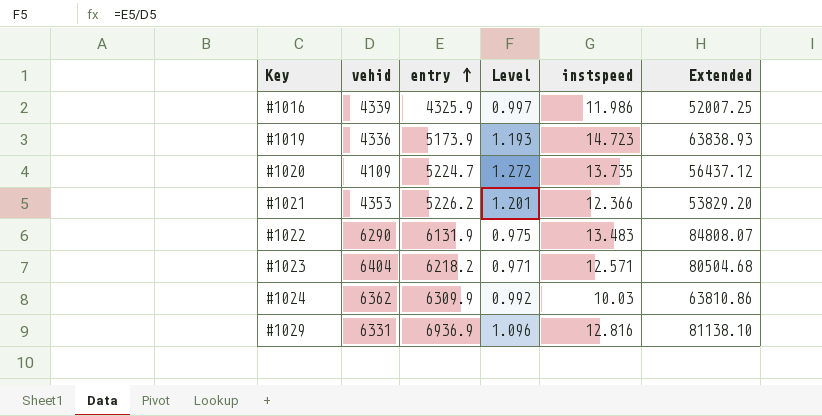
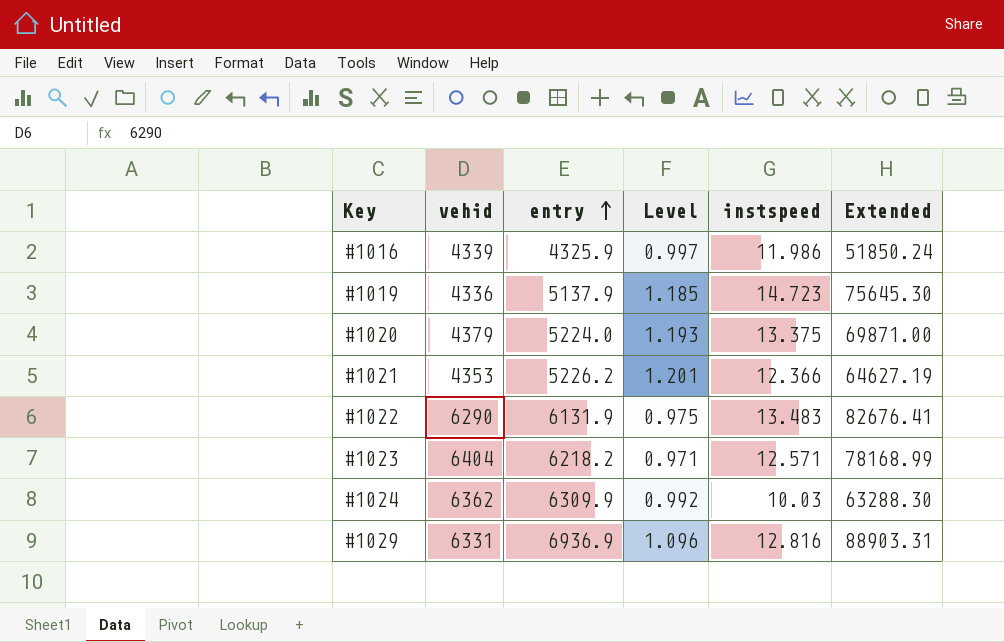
column Extended | formula: [vehid] * [instspeed] -> [entry] * [instspeed]
#1019 | entry: 5173.9 -> 5137.9
#1019 | Level: 1.193 -> 1.185
#1020 | vehid: 4109 -> 4379
#1020 | entry: 5224.7 -> 5224.0
#1020 | Level: 1.272 -> 1.193
#1020 | instspeed: 13.735 -> 13.375

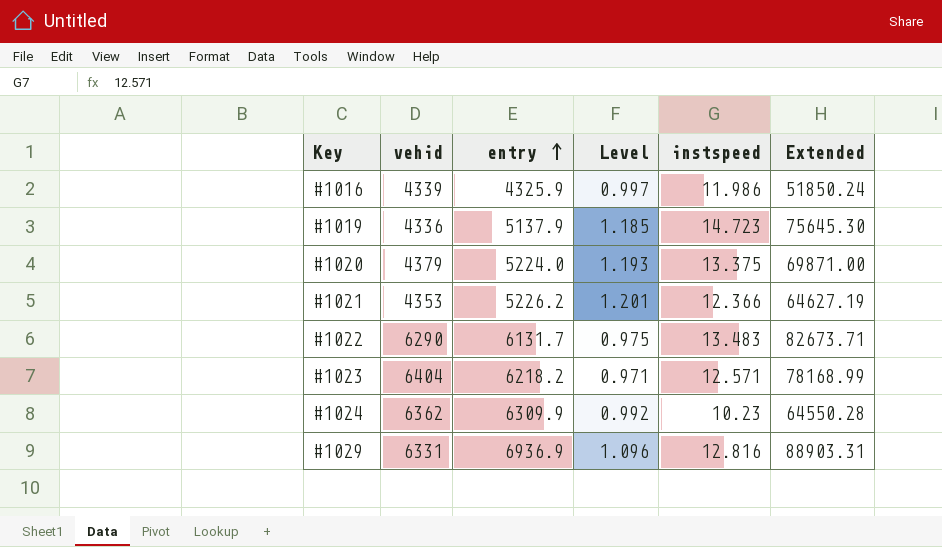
#1022 | entry: 6131.9 -> 6131.7
#1022 | Extended: 82676.41 -> 82673.71
#1024 | instspeed: 10.03 -> 10.23
#1024 | Extended: 63288.30 -> 64550.28

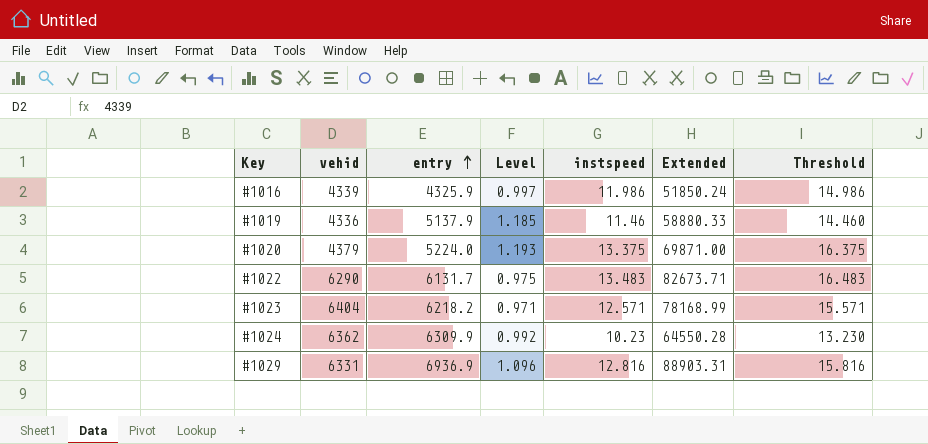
column Threshold | formula: none -> [instspeed] + 3
row #1021: 4353 | 5226.2 | 1.201 | 12.366 | 64627.19 -> none
#1019 | instspeed: 14.723 -> 11.46
#1019 | Extended: 75645.30 -> 58880.33

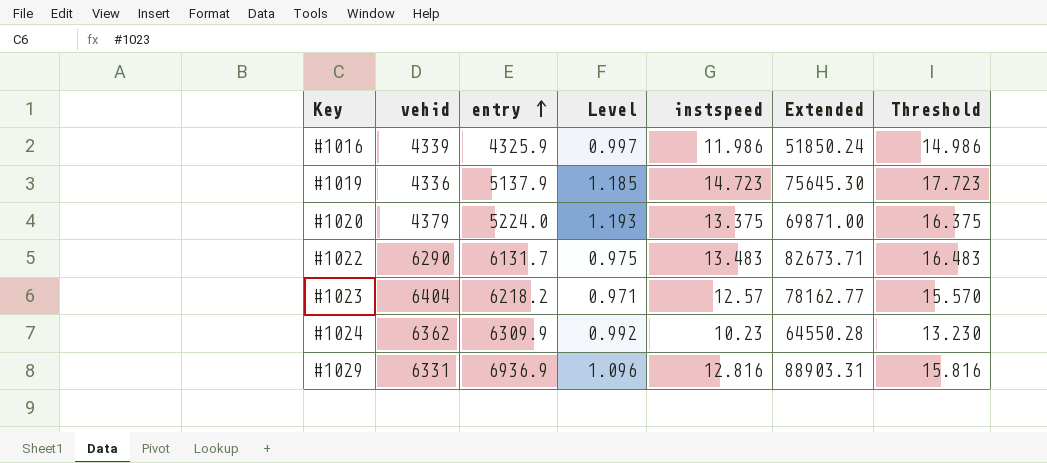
#1019 | instspeed: 11.46 -> 14.723
#1019 | Extended: 58880.33 -> 75645.30
#1019 | Threshold: 14.460 -> 17.723
#1023 | instspeed: 12.571 -> 12.57
#1023 | Extended: 78168.99 -> 78162.77
#1023 | Threshold: 15.571 -> 15.570

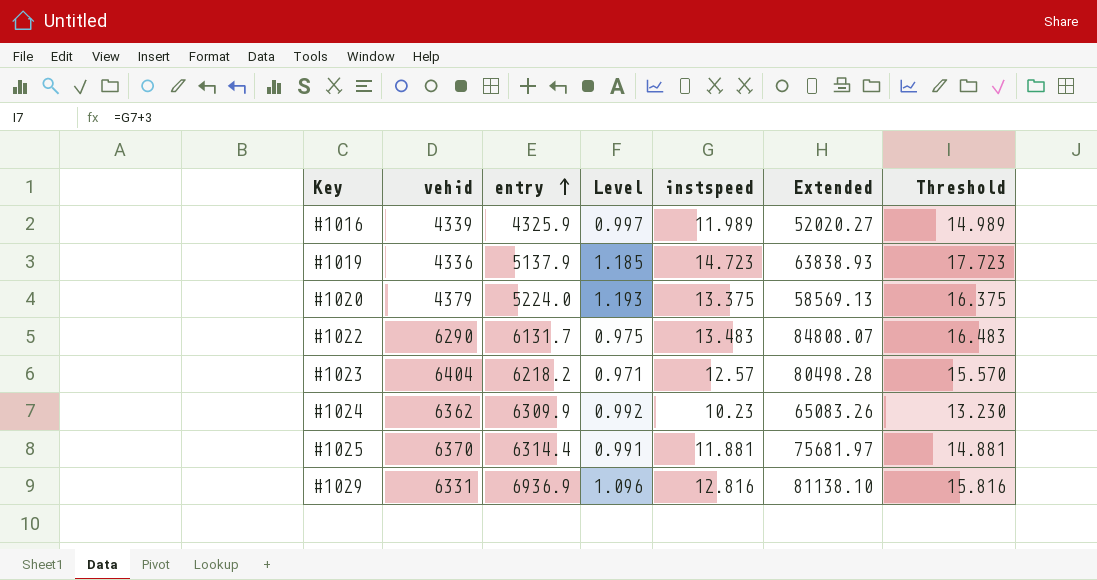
column Extended | formula: [entry] * [instspeed] -> [vehid] * [instspeed]
#1016 | instspeed: 11.986 -> 11.989
#1016 | Threshold: 14.986 -> 14.989
row #1025: none -> 6370 | 6314.4 | 0.991 | 11.881 | 75681.97 | 14.881

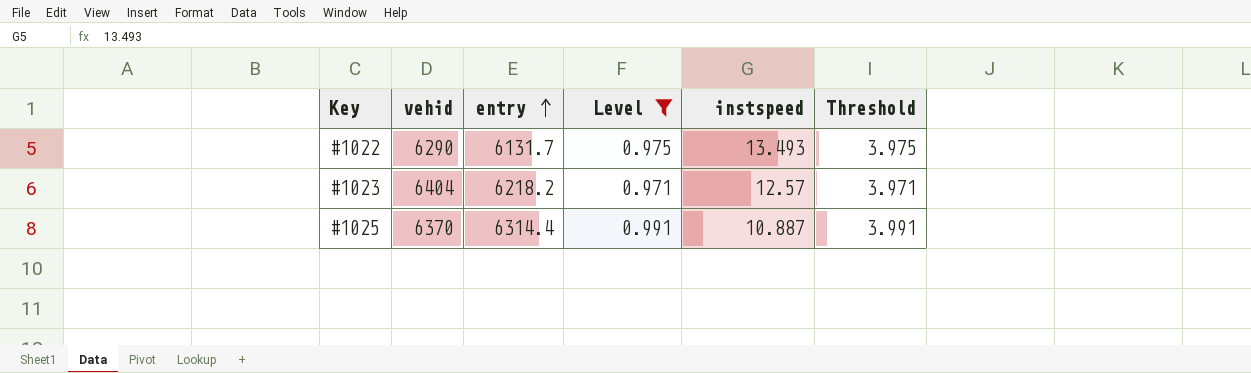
filter: none -> Level <= 0.991
column Extended | formula: [vehid] * [instspeed] -> none
column Threshold | formula: [instspeed] + 3 -> [Level] + 3
#1022 | instspeed: 13.483 -> 13.493
#1025 | instspeed: 11.881 -> 10.887

